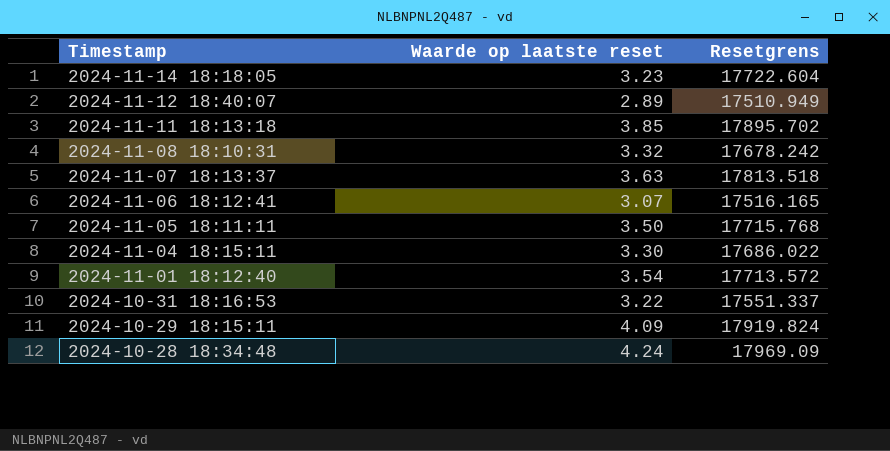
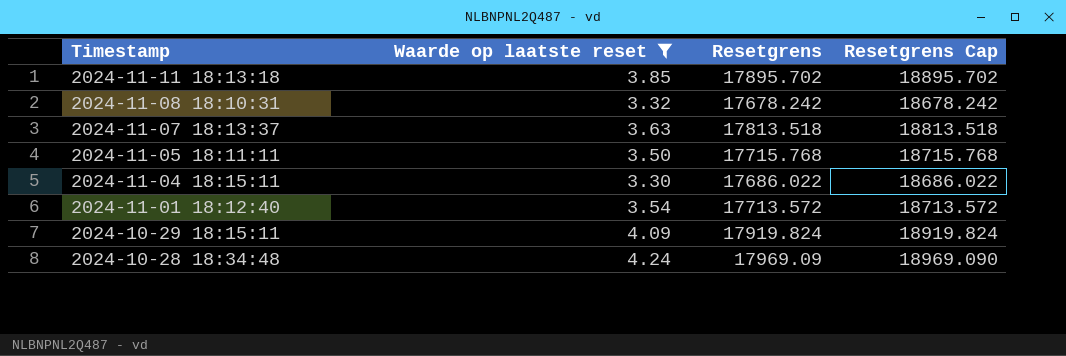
filter: none -> Waarde op laatste reset >= 3.30
column Resetgrens Cap | formula: none -> [Resetgrens] + 1000

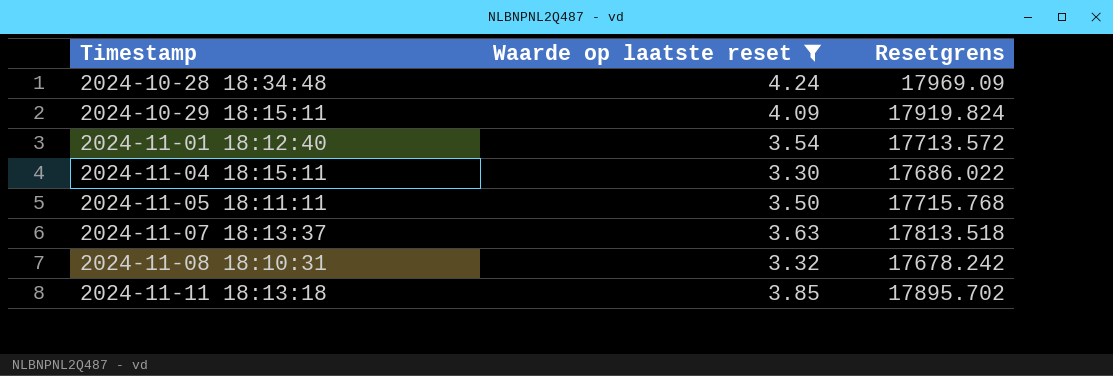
row order: Timestamp descending -> Timestamp ascending
column Resetgrens Cap | formula: [Resetgrens] + 1000 -> none

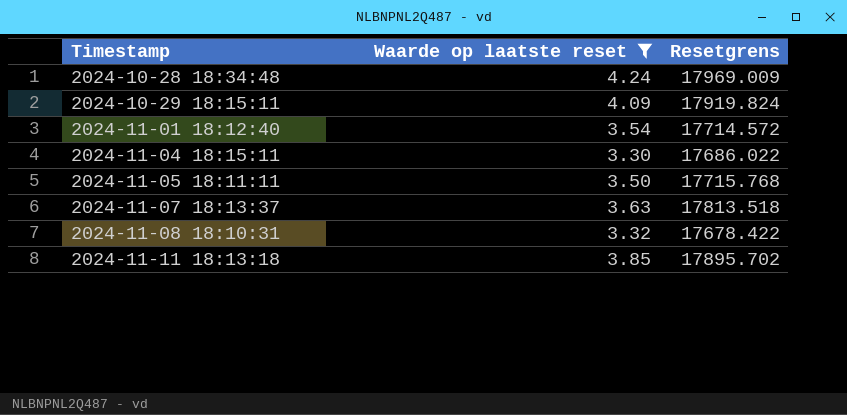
2024-10-28 18:34:48 | Resetgrens: 17969.09 -> 17969.009
2024-11-01 18:12:40 | Resetgrens: 17713.572 -> 17714.572
2024-11-08 18:10:31 | Resetgrens: 17678.242 -> 17678.422

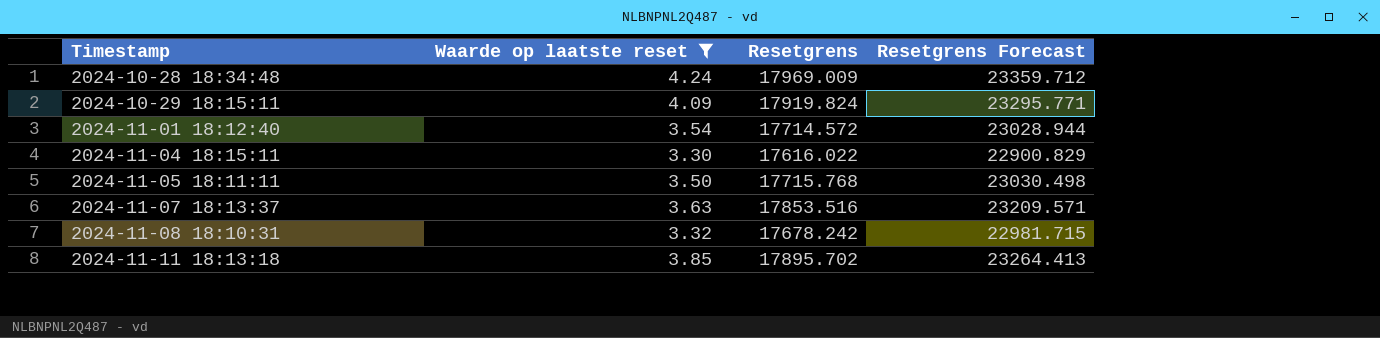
column Resetgrens Forecast | formula: none -> [Resetgrens] * 1.3
2024-11-04 18:15:11 | Resetgrens: 17686.022 -> 17616.022
2024-11-07 18:13:37 | Resetgrens: 17813.518 -> 17853.516
2024-11-08 18:10:31 | Resetgrens: 17678.422 -> 17678.242

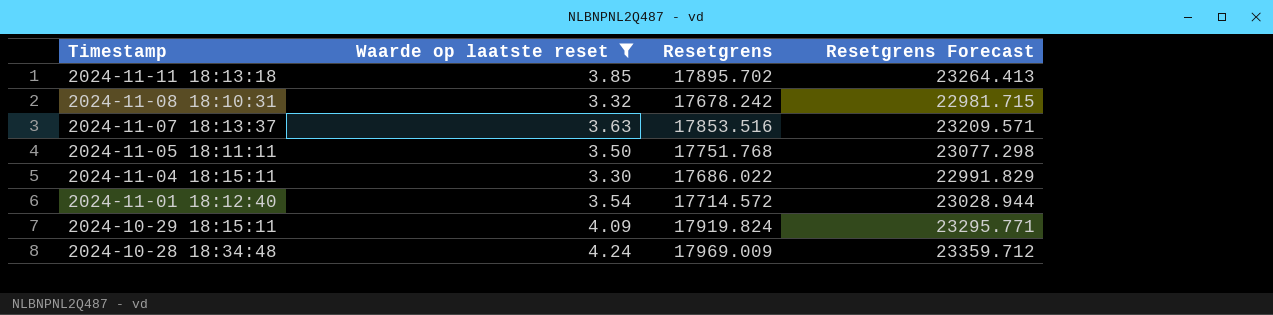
row order: Timestamp ascending -> Timestamp descending
2024-11-05 18:11:11 | Resetgrens: 17715.768 -> 17751.768
2024-11-05 18:11:11 | Resetgrens Forecast: 23030.498 -> 23077.298
2024-11-04 18:15:11 | Resetgrens: 17616.022 -> 17686.022
2024-11-04 18:15:11 | Resetgrens Forecast: 22900.829 -> 22991.829

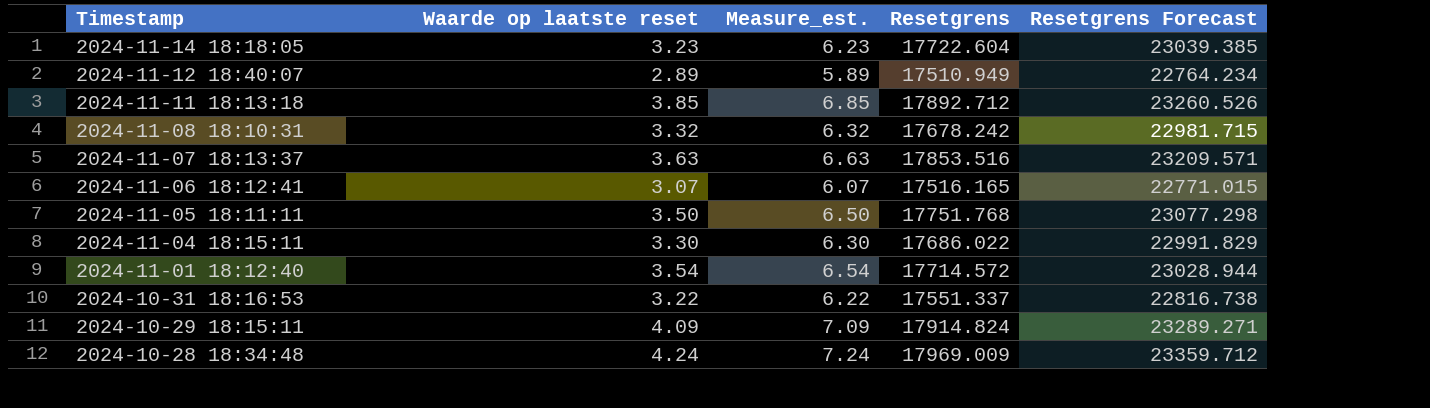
filter: Waarde op laatste reset >= 3.30 -> none
column Measure_est. | formula: none -> [Waarde op laatste reset] + 3
2024-11-11 18:13:18 | Resetgrens: 17895.702 -> 17892.712
2024-11-11 18:13:18 | Resetgrens Forecast: 23264.413 -> 23260.526
2024-10-29 18:15:11 | Resetgrens: 17919.824 -> 17914.824
2024-10-29 18:15:11 | Resetgrens Forecast: 23295.771 -> 23289.271

